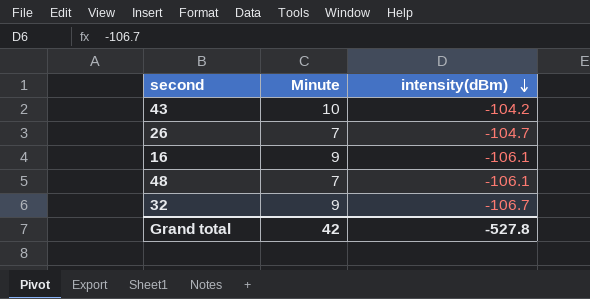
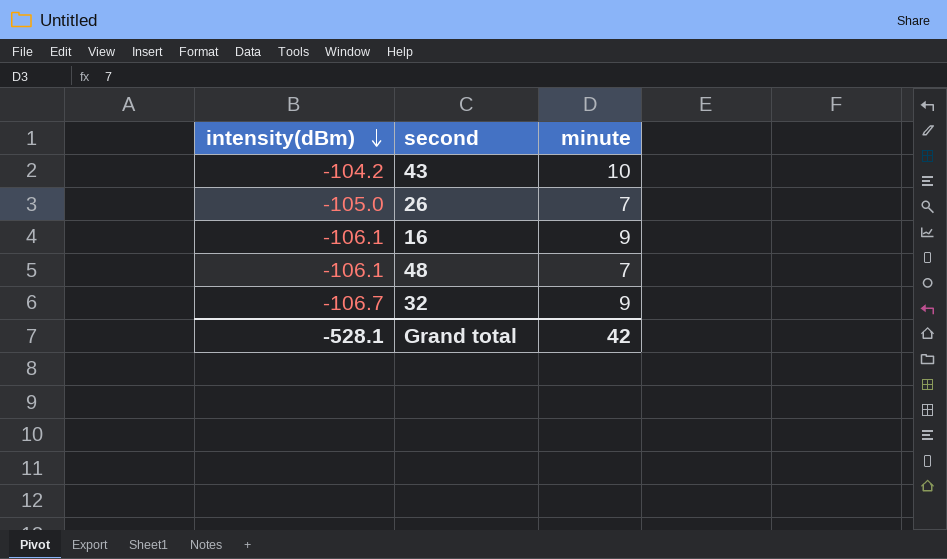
column intensity(dBm) | position: 3 -> 1
column name: Minute -> minute
26 | intensity(dBm): -104.7 -> -105.0
Grand total | intensity(dBm): -527.8 -> -528.1

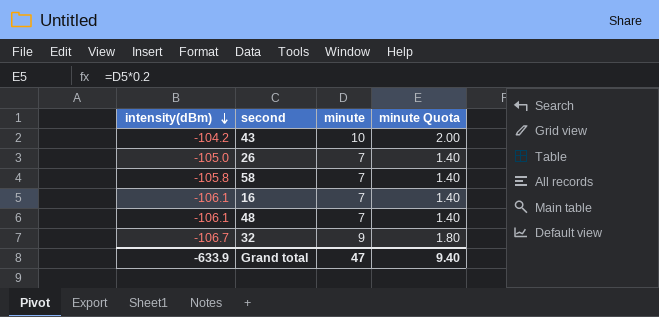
column minute Quota | formula: none -> [minute] * 0.2
row 58: none -> -105.8 | 7 | 1.40
16 | minute: 9 -> 7
Grand total | intensity(dBm): -528.1 -> -633.9
Grand total | minute: 42 -> 47

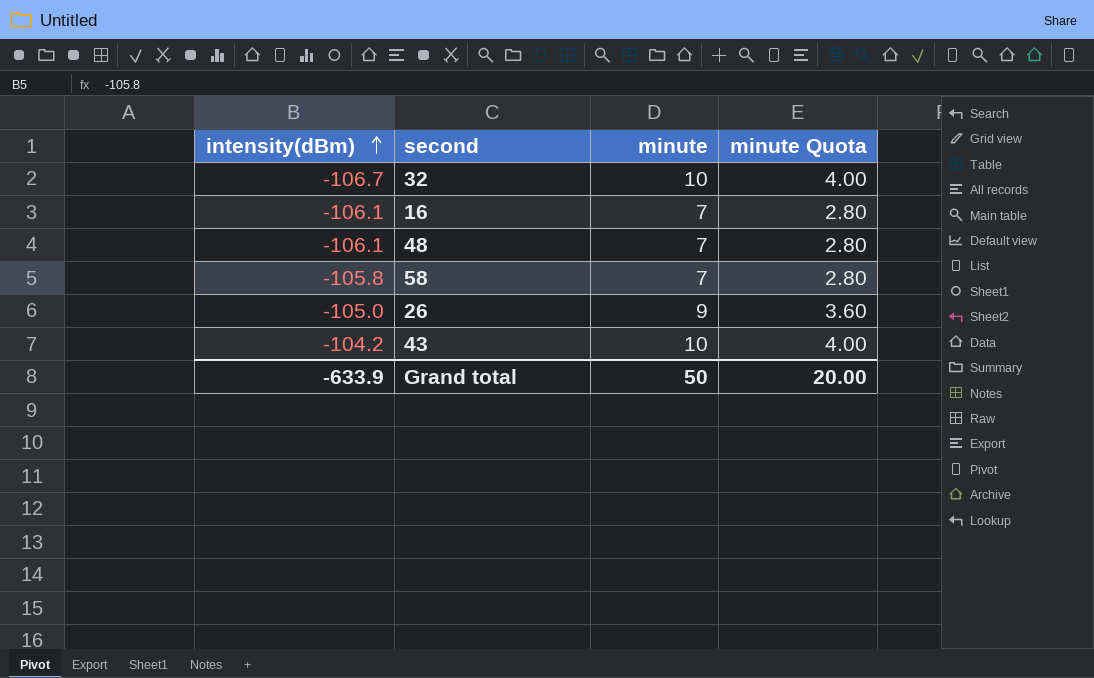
row order: intensity(dBm) descending -> intensity(dBm) ascending
column minute Quota | formula: [minute] * 0.2 -> [minute] * 0.4
32 | minute: 9 -> 10
26 | minute: 7 -> 9
Grand total | minute: 47 -> 50
Grand total | minute Quota: 9.40 -> 20.00

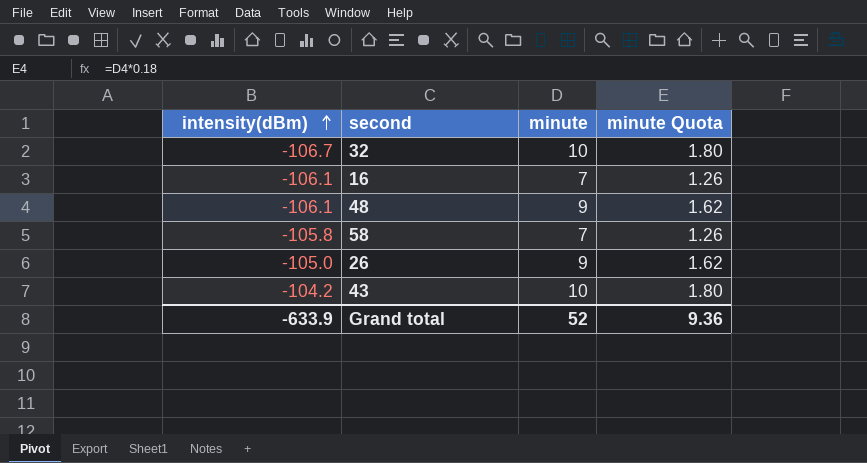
column minute Quota | formula: [minute] * 0.4 -> [minute] * 0.18
48 | minute: 7 -> 9
Grand total | minute: 50 -> 52
Grand total | minute Quota: 20.00 -> 9.36

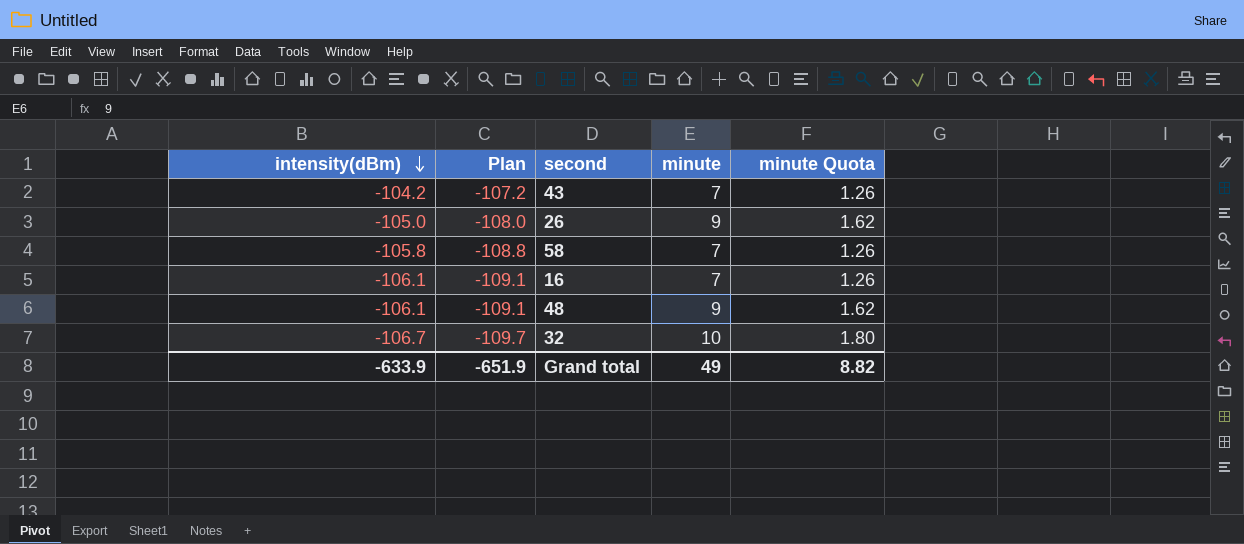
row order: intensity(dBm) ascending -> intensity(dBm) descending
column Plan | formula: none -> [intensity(dBm)] - 3
43 | minute: 10 -> 7
43 | minute Quota: 1.80 -> 1.26
Grand total | minute: 52 -> 49
Grand total | minute Quota: 9.36 -> 8.82

